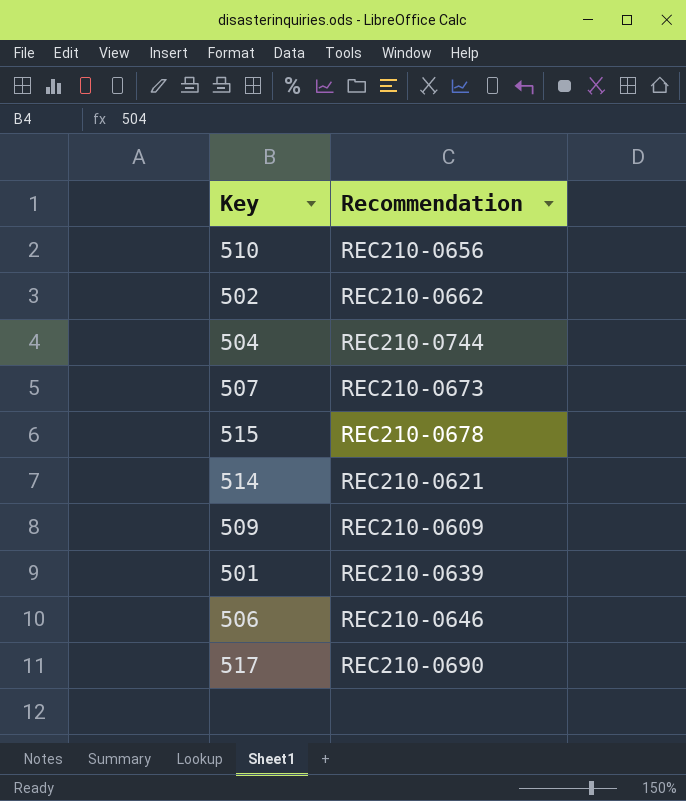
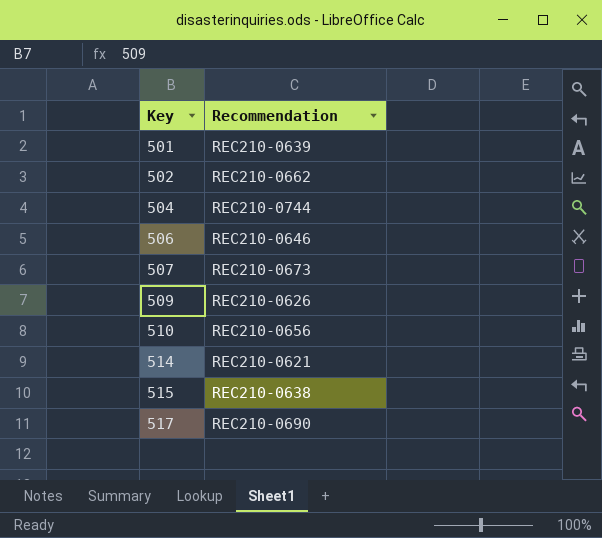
row order: none -> Key ascending
509 | Recommendation: REC210-0609 -> REC210-0626
515 | Recommendation: REC210-0678 -> REC210-0638

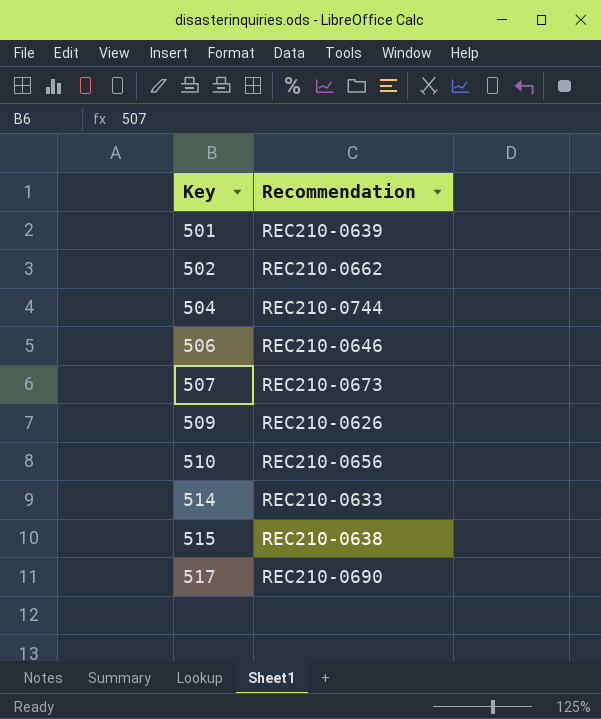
514 | Recommendation: REC210-0621 -> REC210-0633

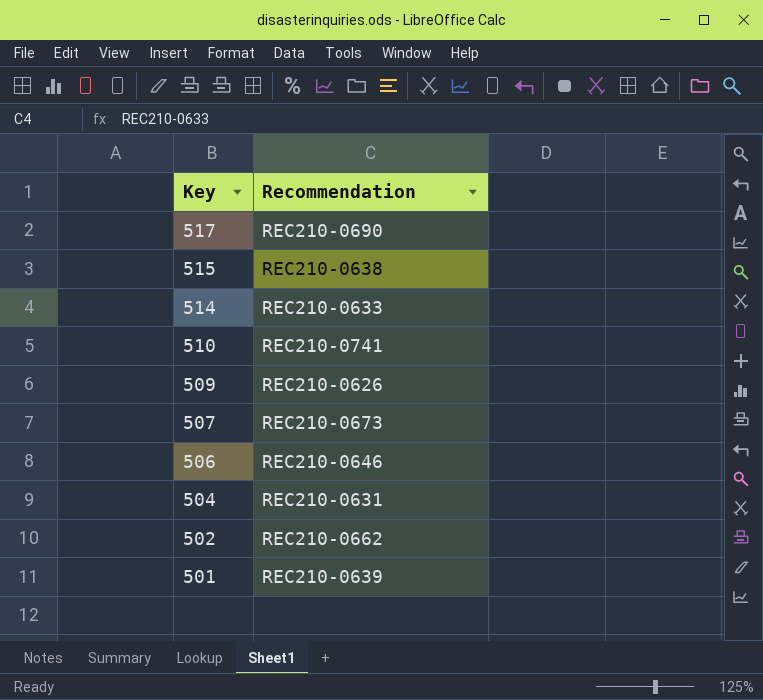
row order: Key ascending -> Key descending
510 | Recommendation: REC210-0656 -> REC210-0741
504 | Recommendation: REC210-0744 -> REC210-0631

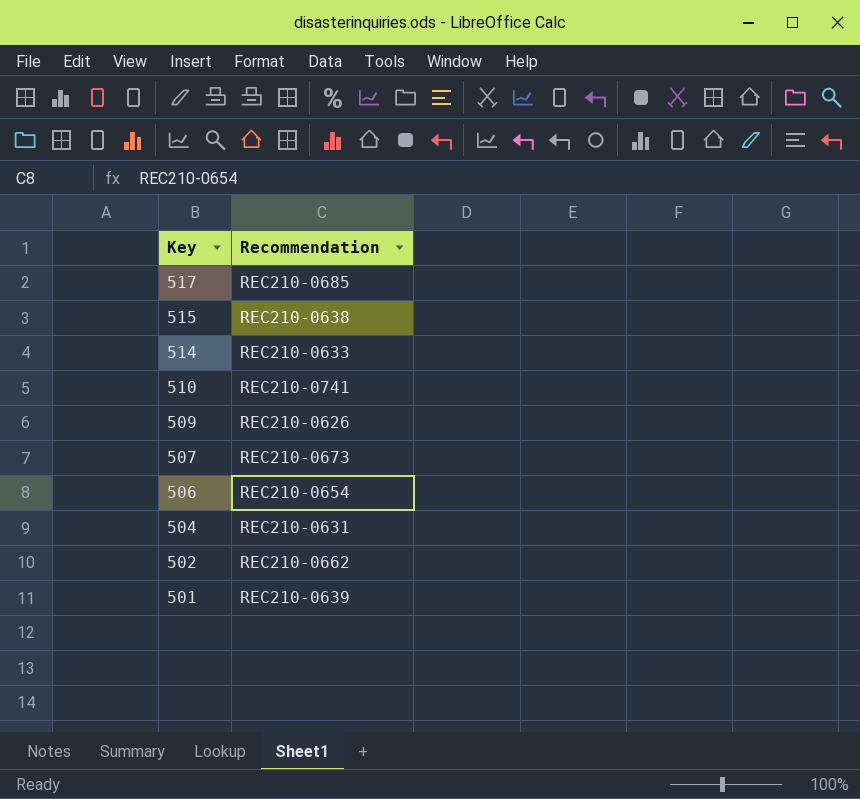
517 | Recommendation: REC210-0690 -> REC210-0685
506 | Recommendation: REC210-0646 -> REC210-0654

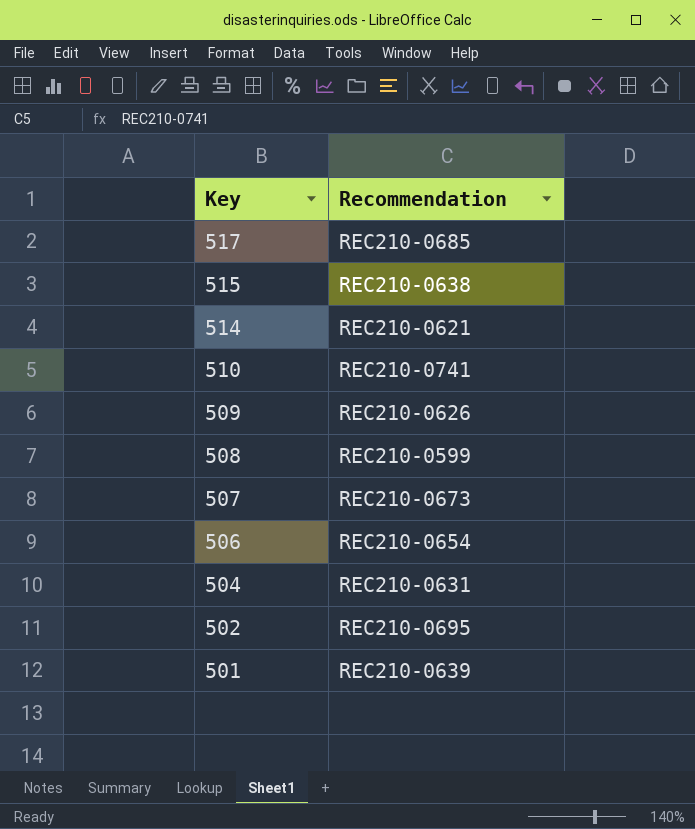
514 | Recommendation: REC210-0633 -> REC210-0621
row 508: none -> REC210-0599
502 | Recommendation: REC210-0662 -> REC210-0695

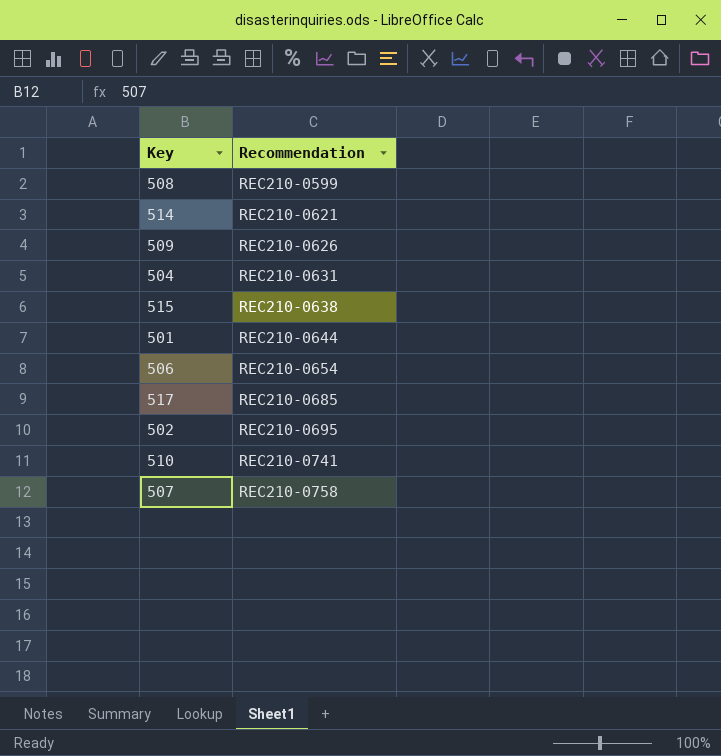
row order: Key descending -> Recommendation ascending
501 | Recommendation: REC210-0639 -> REC210-0644
507 | Recommendation: REC210-0673 -> REC210-0758

